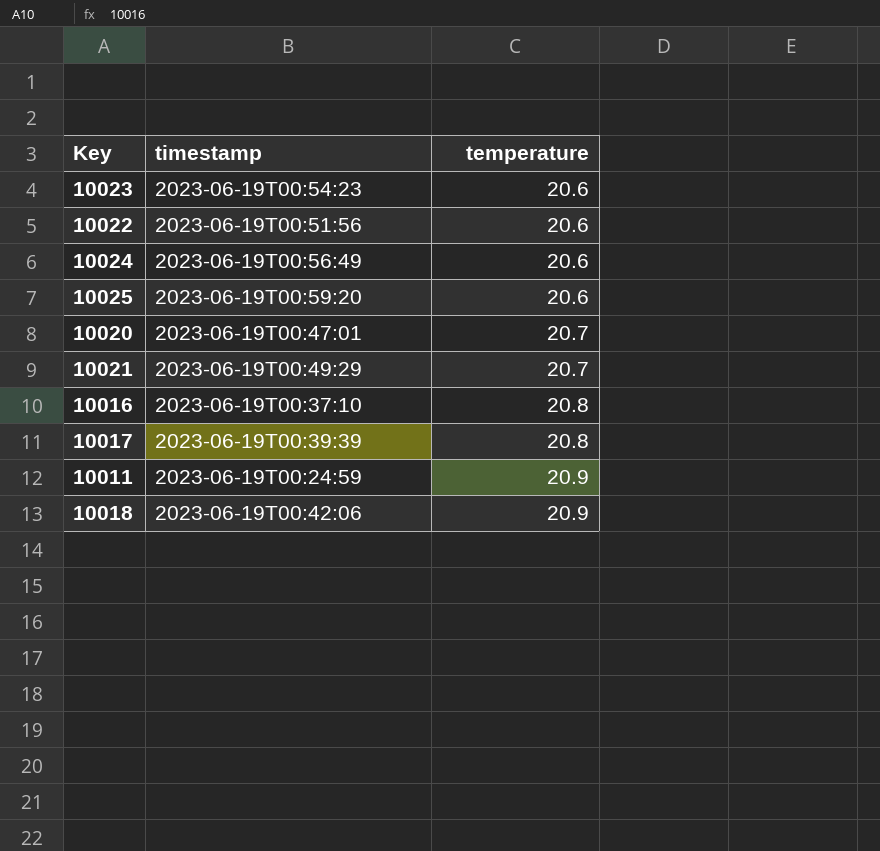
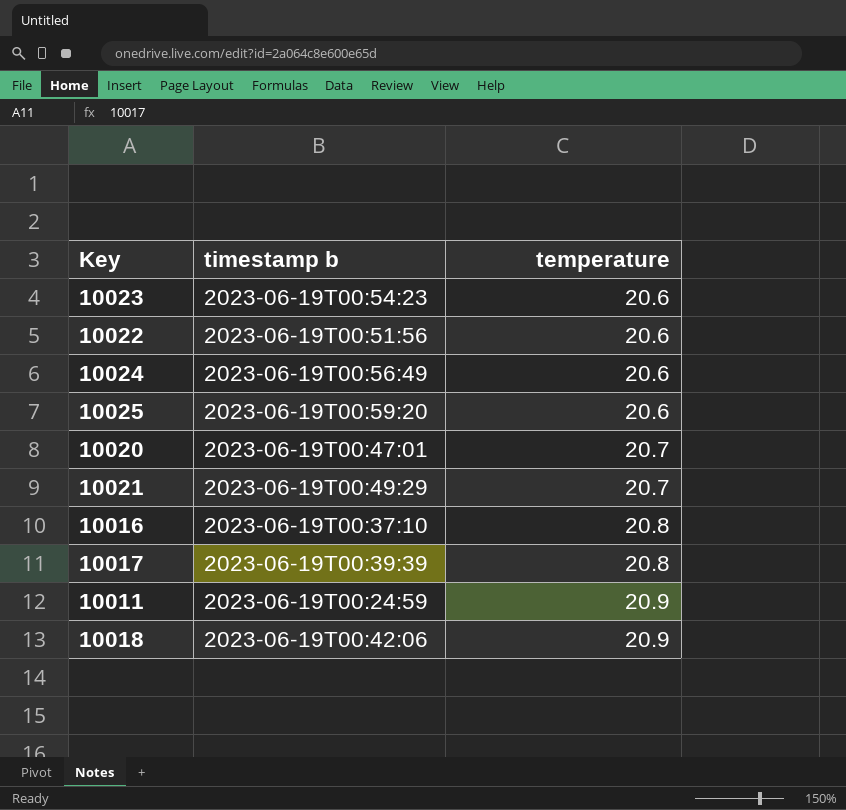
column name: timestamp -> timestamp b

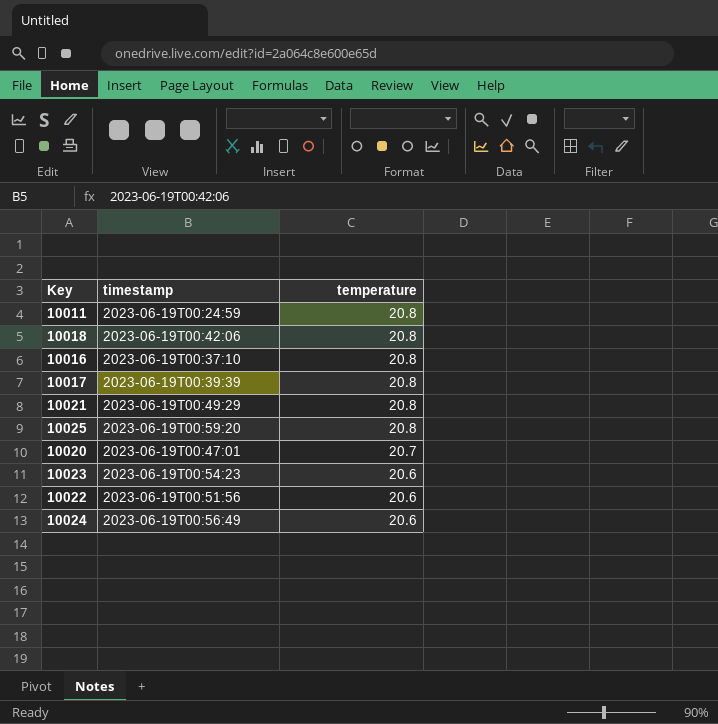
row order: temperature ascending -> temperature descending
column name: timestamp b -> timestamp
10011 | temperature: 20.9 -> 20.8
10018 | temperature: 20.9 -> 20.8
10021 | temperature: 20.7 -> 20.8
10025 | temperature: 20.6 -> 20.8

